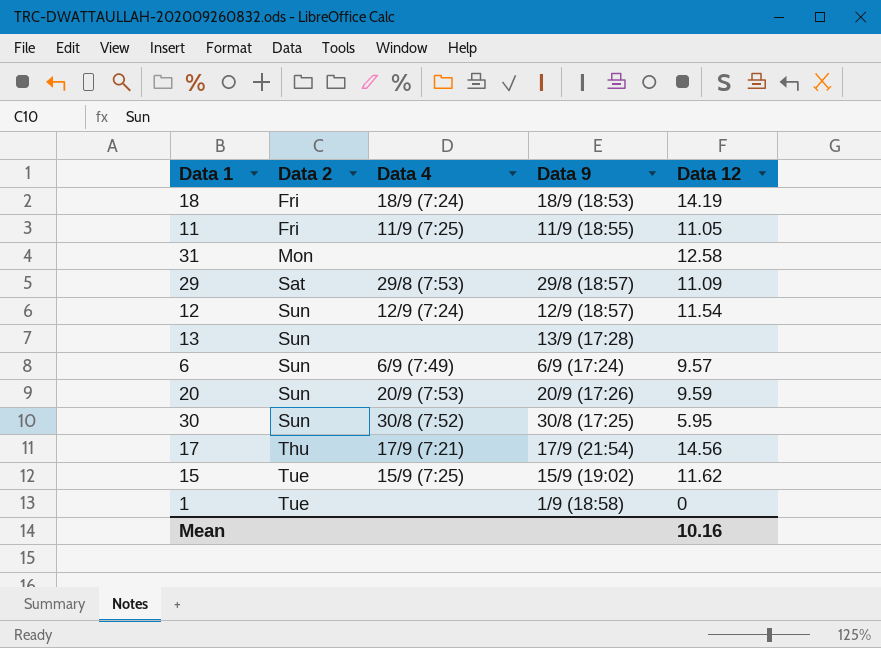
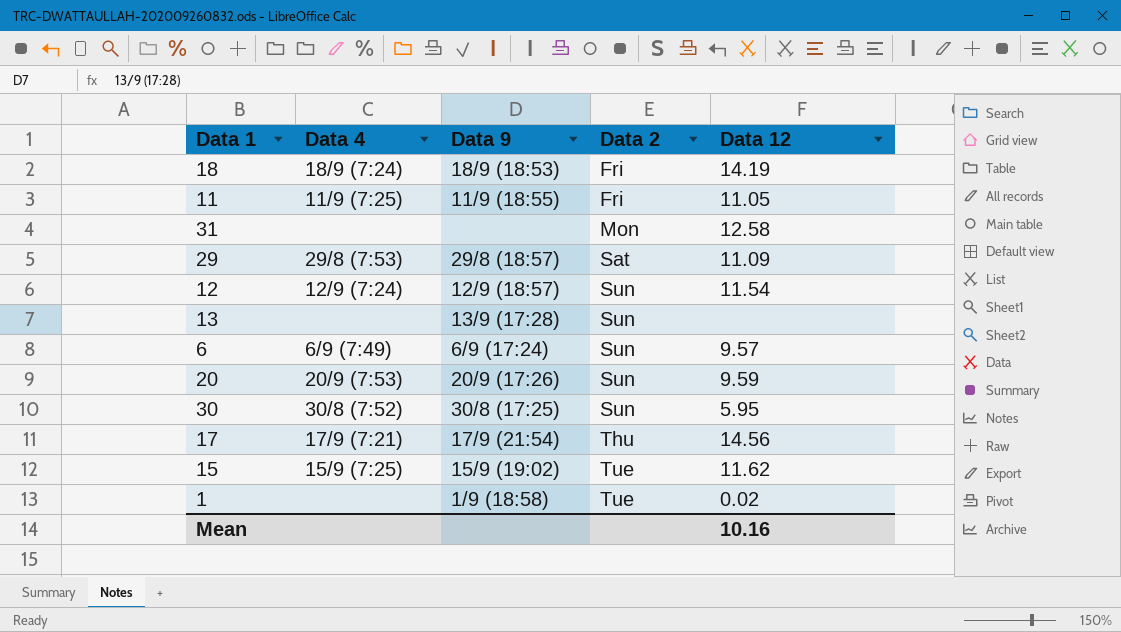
column Data 2 | position: 2 -> 4
1 | Data 12: 0 -> 0.02

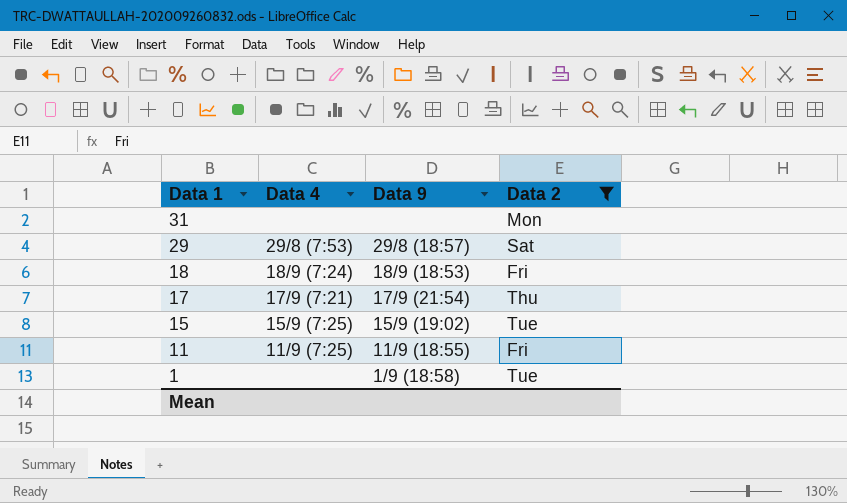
filter: none -> Data 2 != Sun
row order: Data 2 ascending -> Data 1 descending
column Data 12 | position: 5 -> none

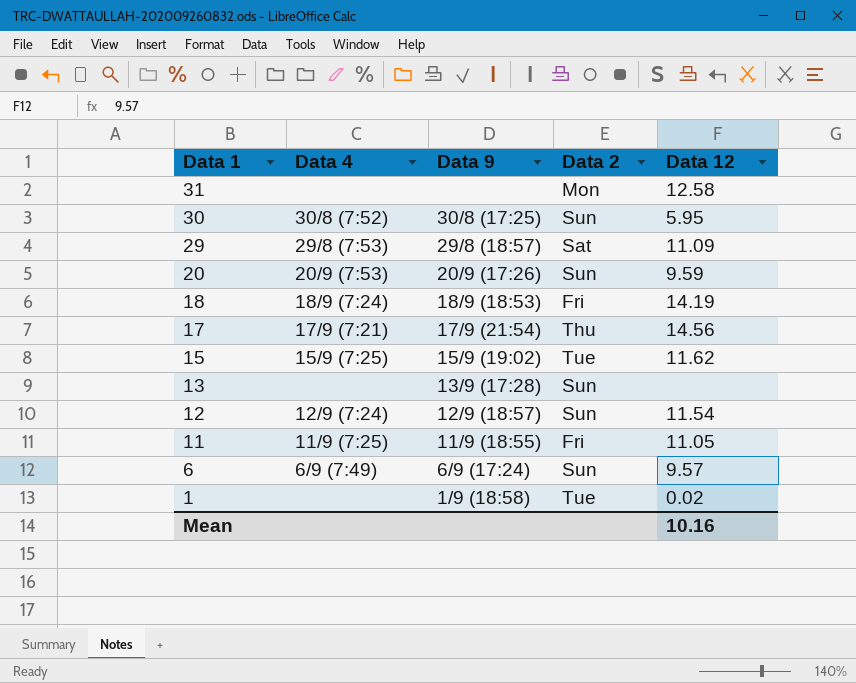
filter: Data 2 != Sun -> none
column Data 12 | position: none -> 5

